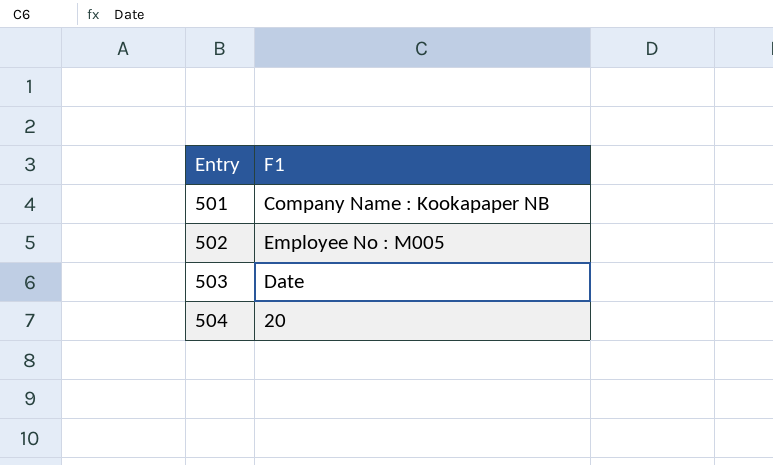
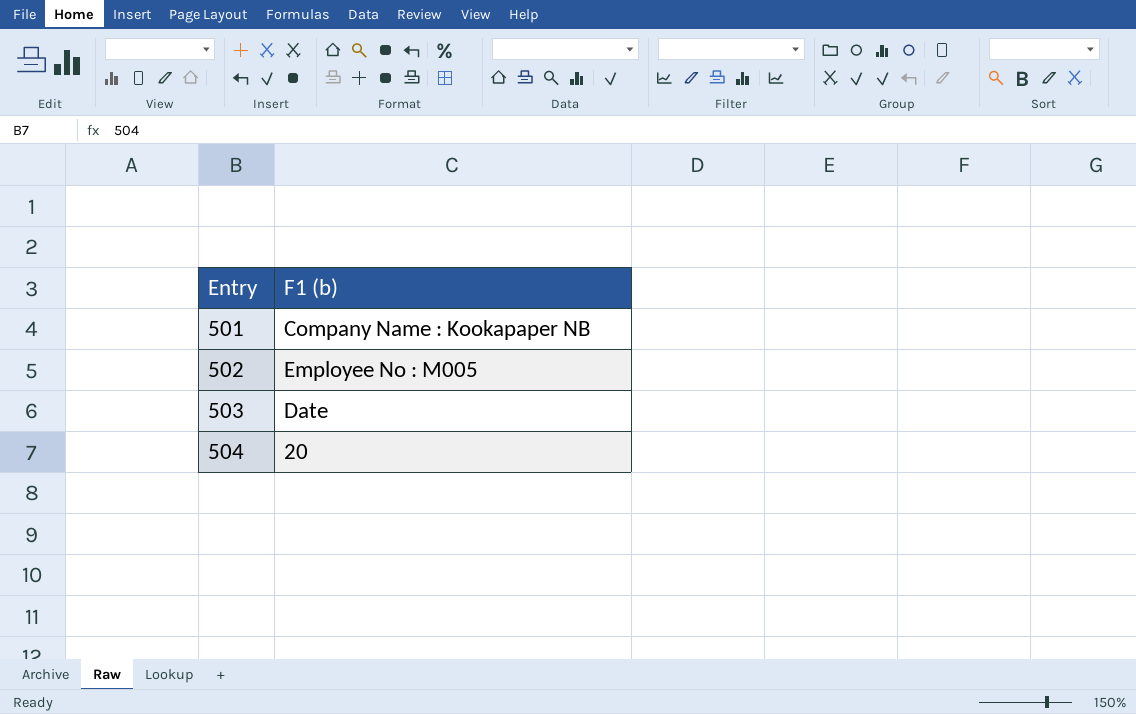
column name: F1 -> F1 (b)

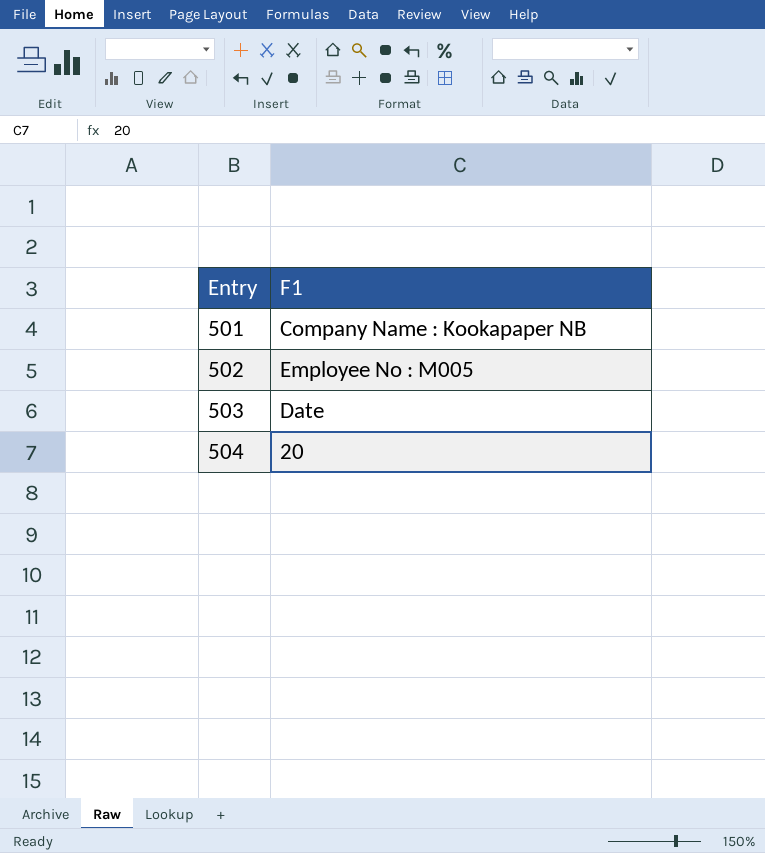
column name: F1 (b) -> F1

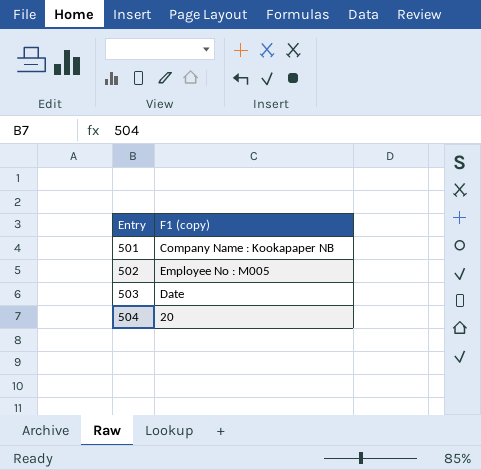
column name: F1 -> F1 (copy)

